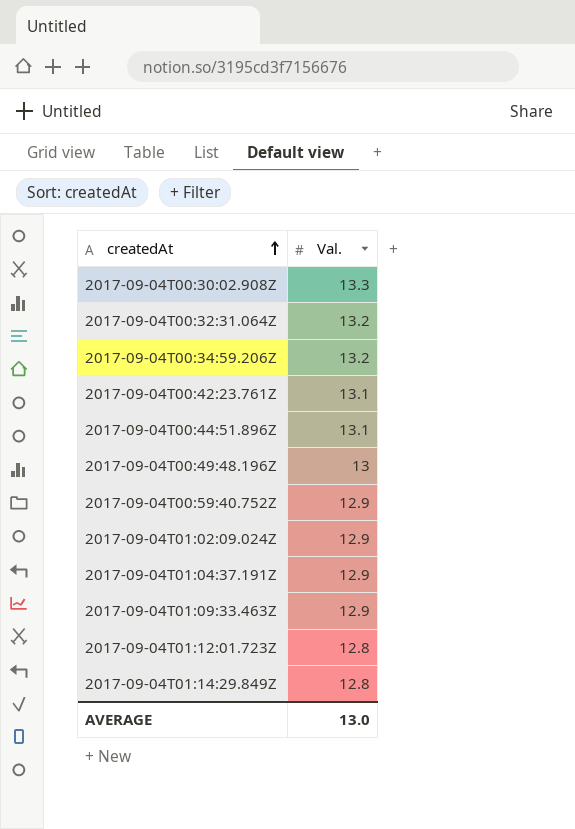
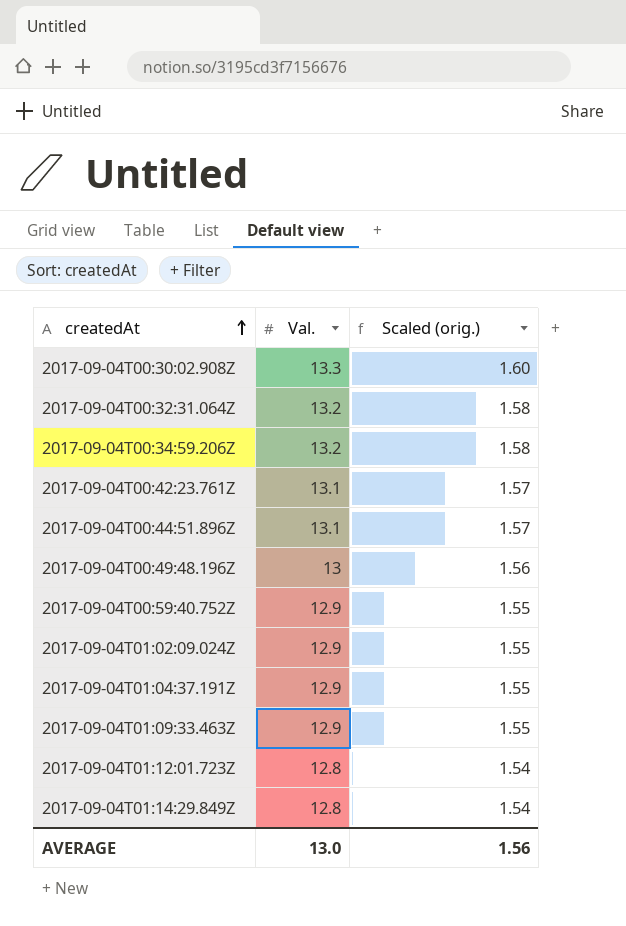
column Scaled (orig.) | formula: none -> [Val.] * 0.12

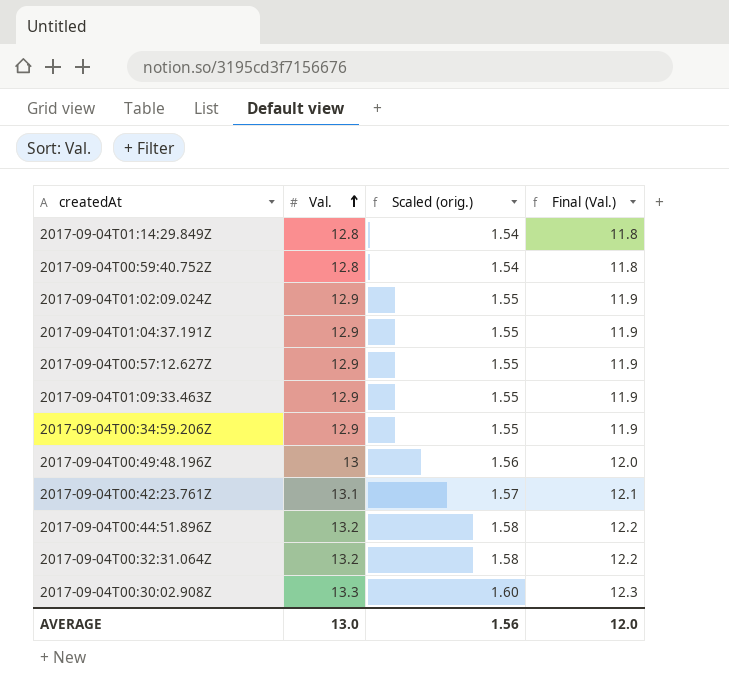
row order: createdAt ascending -> Val. ascending
column Final (Val.) | formula: none -> [Val.] - 1
row 2017-09-04T01:12:01.723Z: 12.8 | 1.54 -> none
2017-09-04T00:59:40.752Z | Val.: 12.9 -> 12.8
2017-09-04T00:59:40.752Z | Scaled (orig.): 1.55 -> 1.54
row 2017-09-04T00:57:12.627Z: none -> 12.9 | 1.55 | 11.9
2017-09-04T00:34:59.206Z | Val.: 13.2 -> 12.9
2017-09-04T00:34:59.206Z | Scaled (orig.): 1.58 -> 1.55
2017-09-04T00:44:51.896Z | Val.: 13.1 -> 13.2
2017-09-04T00:44:51.896Z | Scaled (orig.): 1.57 -> 1.58

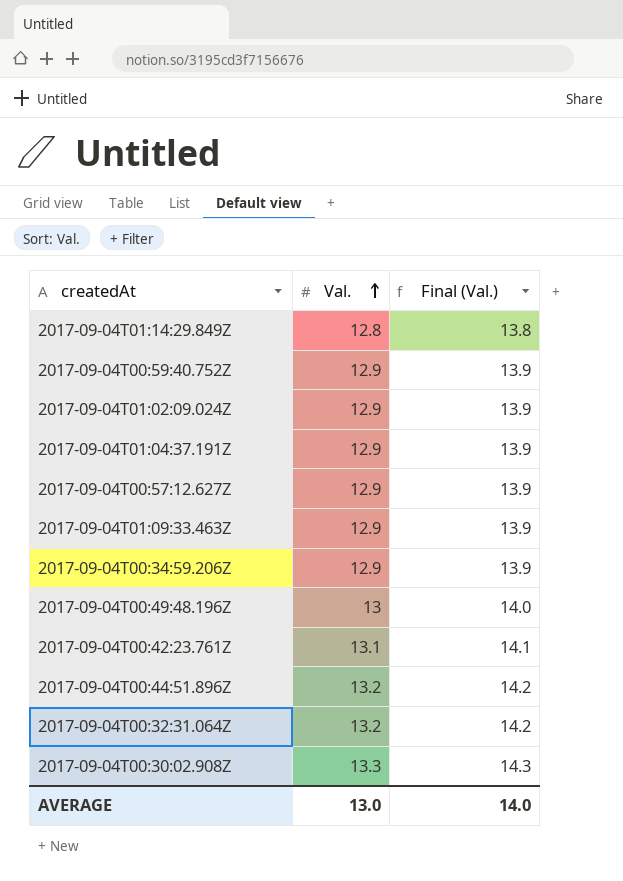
column Scaled (orig.) | formula: [Val.] * 0.12 -> none
column Final (Val.) | formula: [Val.] - 1 -> [Val.] + 1
2017-09-04T00:59:40.752Z | Val.: 12.8 -> 12.9
AVERAGE | Final (Val.): 12.0 -> 14.0

